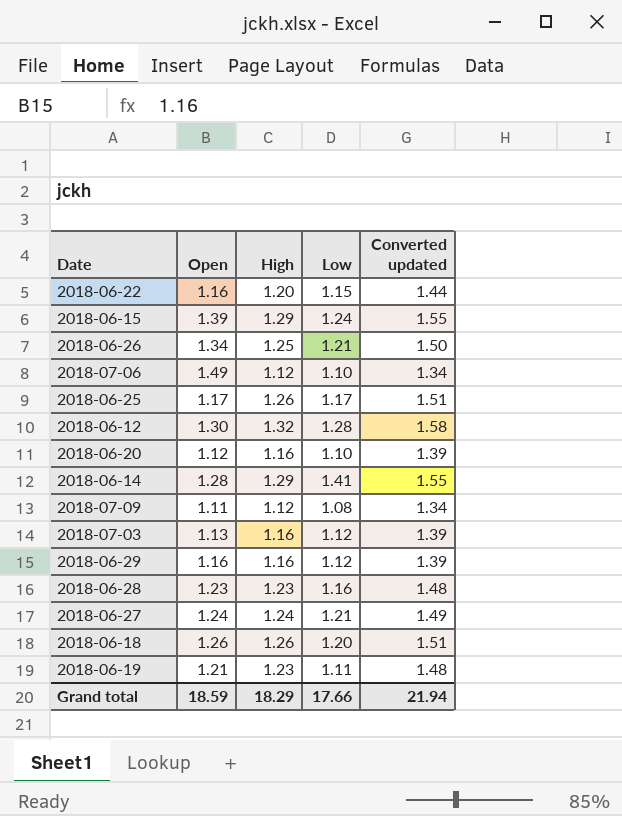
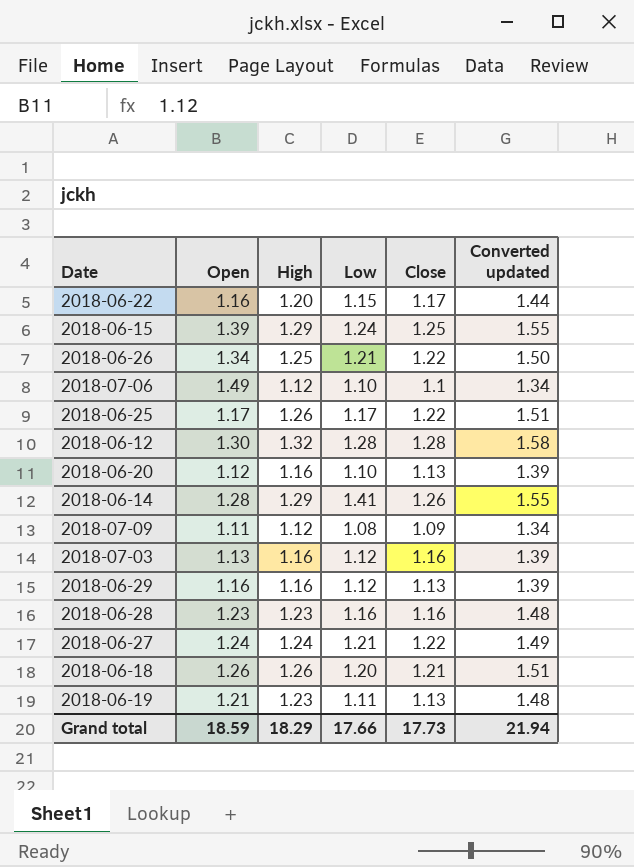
column Close | position: none -> 5

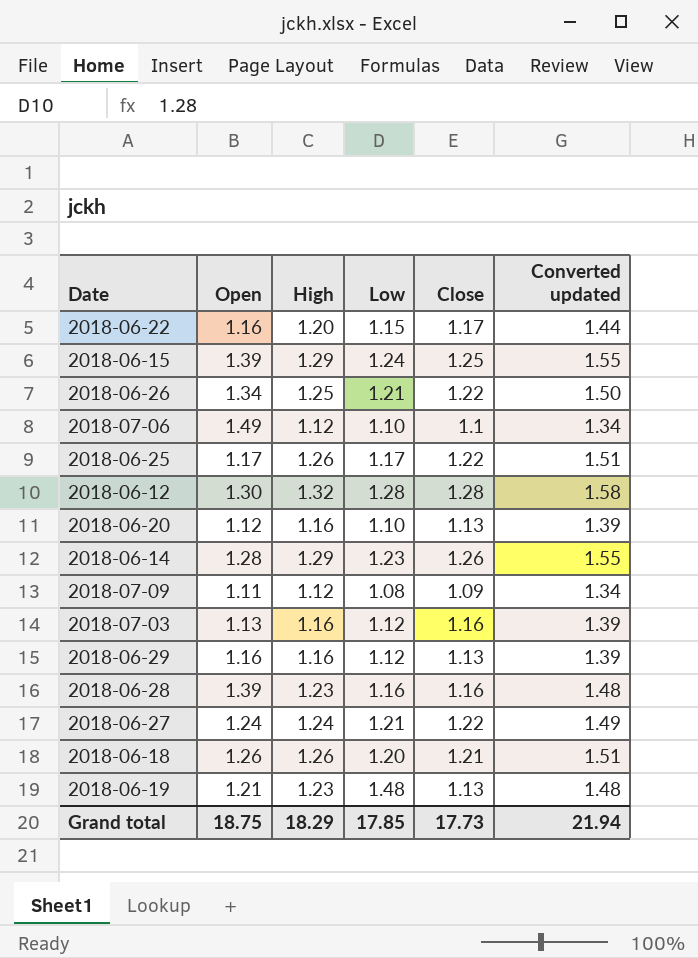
2018-06-14 | Low: 1.41 -> 1.23
2018-06-28 | Open: 1.23 -> 1.39
2018-06-19 | Low: 1.11 -> 1.48
Grand total | Open: 18.59 -> 18.75
Grand total | Low: 17.66 -> 17.85

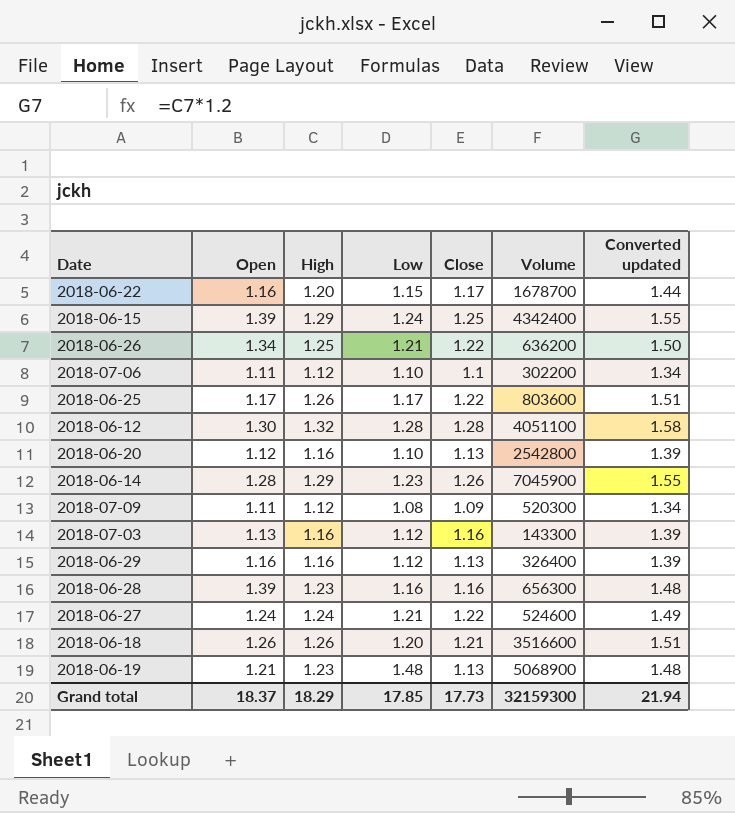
column Volume | position: none -> 6
2018-07-06 | Open: 1.49 -> 1.11
Grand total | Open: 18.75 -> 18.37

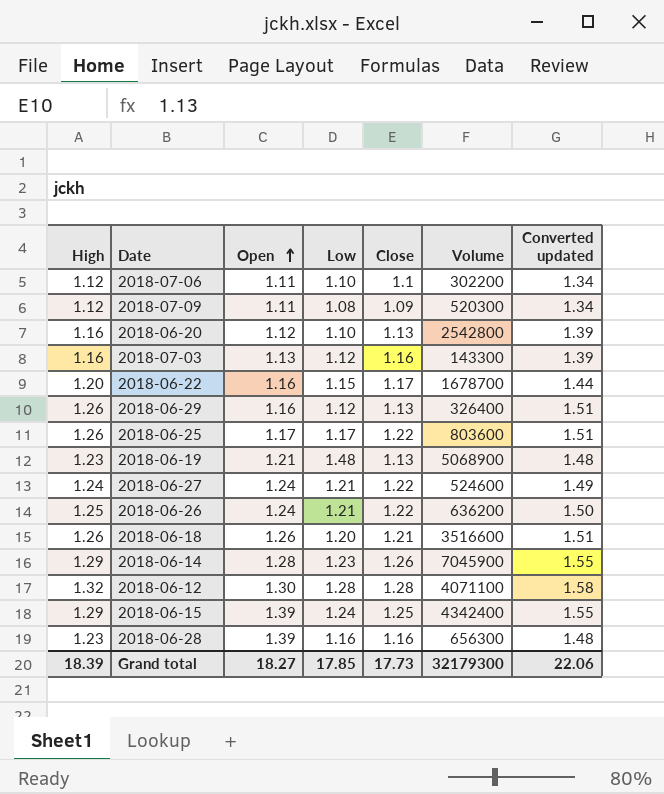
row order: none -> Open ascending
column High | position: 3 -> 1
2018-06-29 | High: 1.16 -> 1.26
2018-06-29 | Converted updated: 1.39 -> 1.51
2018-06-26 | Open: 1.34 -> 1.24
2018-06-12 | Volume: 4051100 -> 4071100
Grand total | High: 18.29 -> 18.39
Grand total | Open: 18.37 -> 18.27
Grand total | Volume: 32159300 -> 32179300
Grand total | Converted updated: 21.94 -> 22.06

